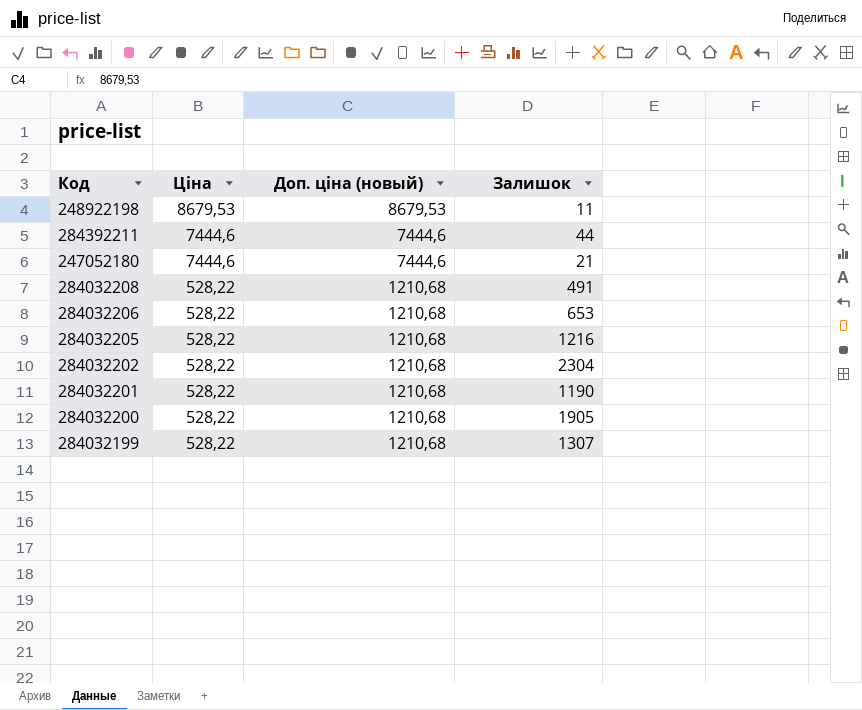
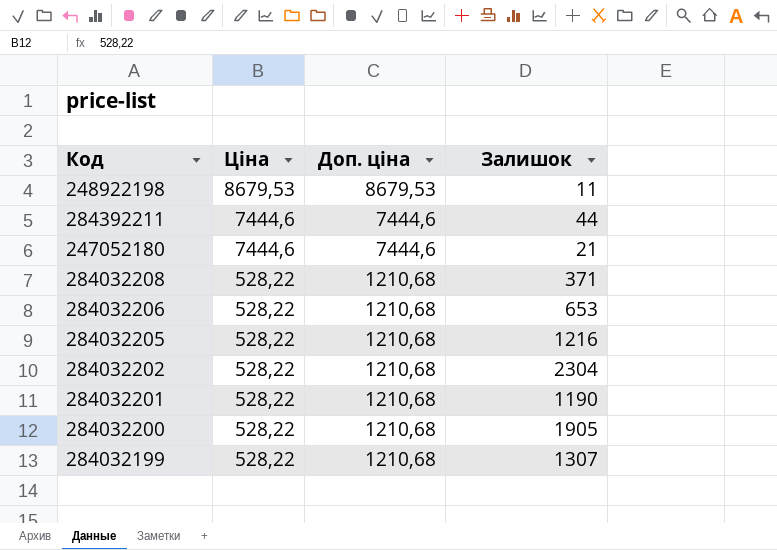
column name: Доп. ціна (новый) -> Доп. ціна
284032208 | Залишок: 491 -> 371

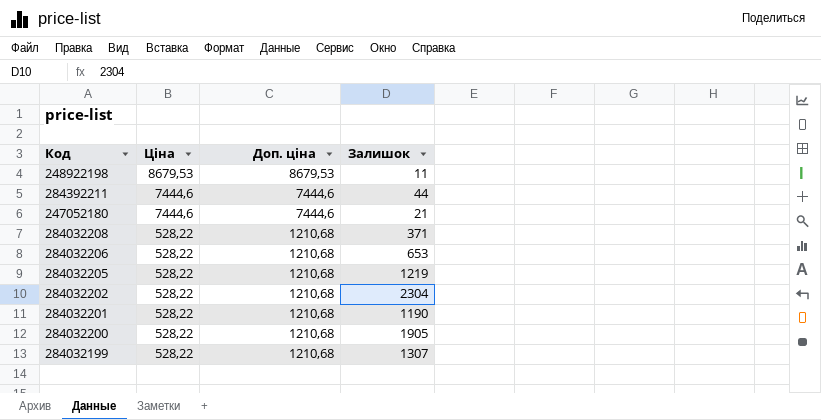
284032205 | Залишок: 1216 -> 1219

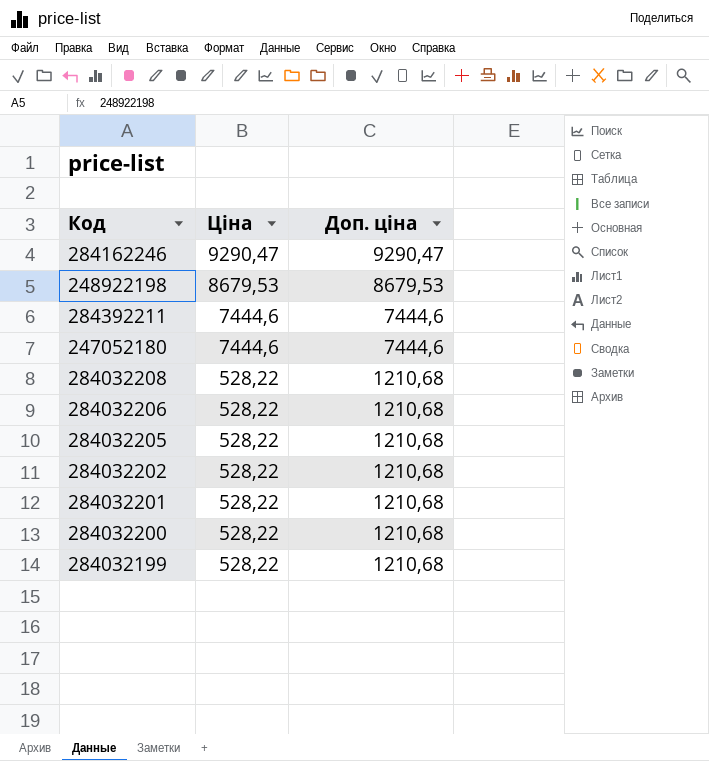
column Залишок | position: 4 -> none
row 284162246: none -> 9290,47 | 9290,47

